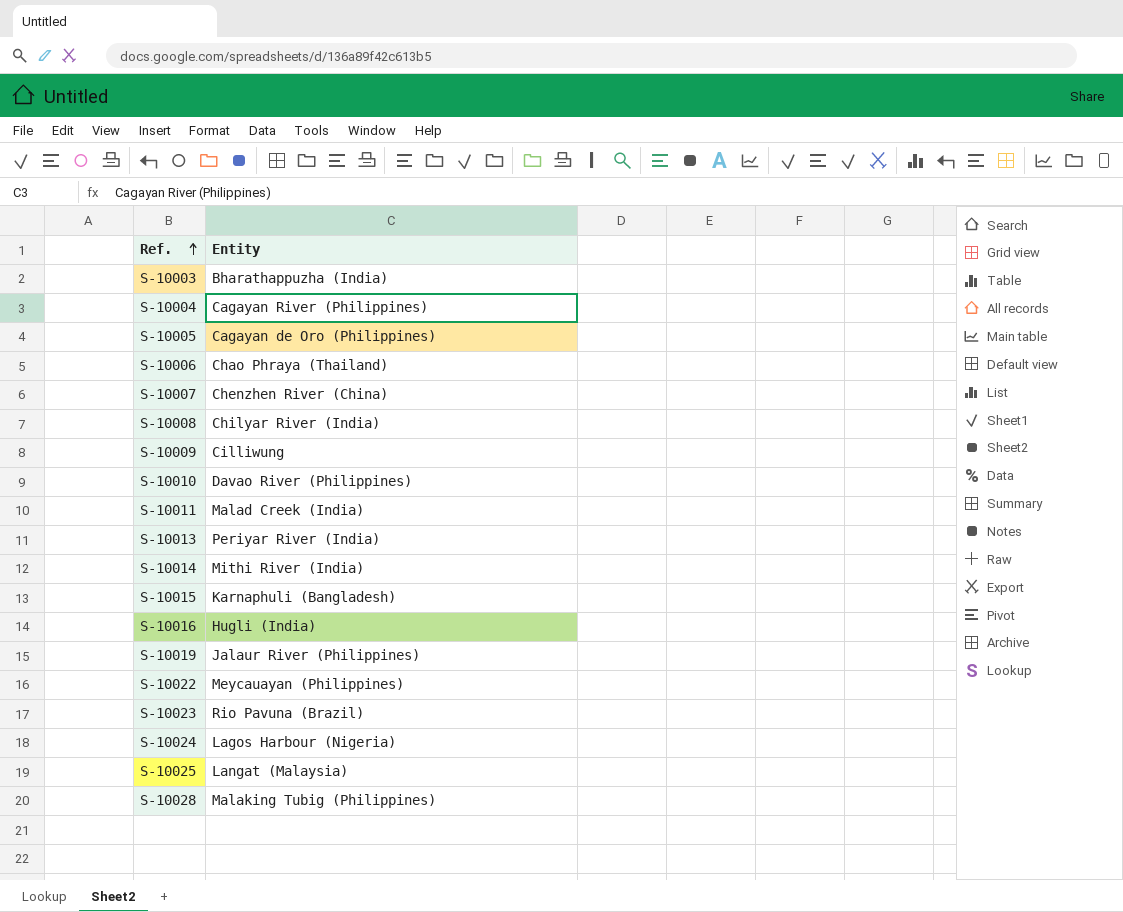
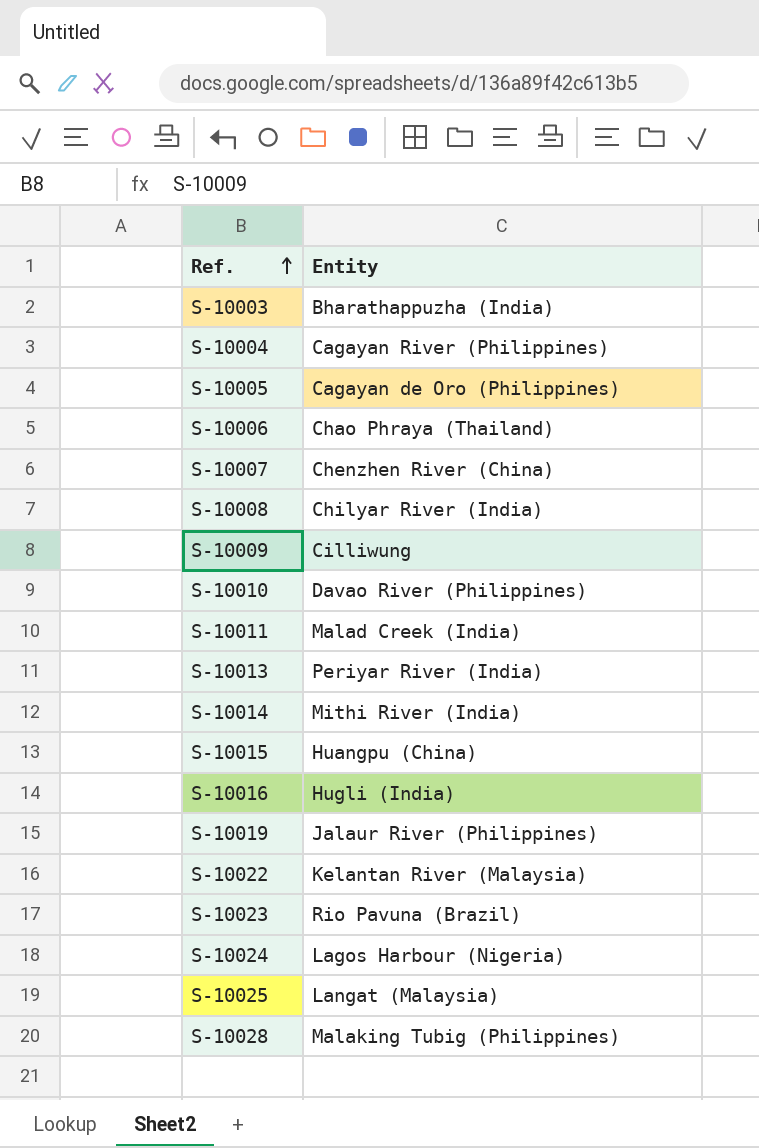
S-10015 | Entity: Karnaphuli (Bangladesh) -> Huangpu (China)
S-10022 | Entity: Meycauayan (Philippines) -> Kelantan River (Malaysia)

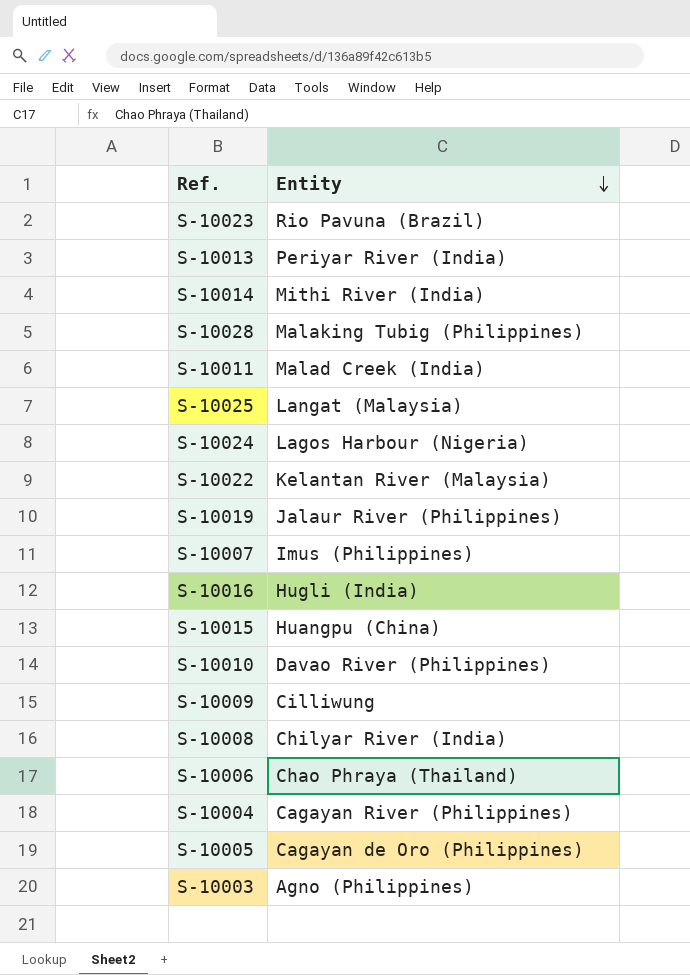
row order: Ref. ascending -> Entity descending
S-10007 | Entity: Chenzhen River (China) -> Imus (Philippines)
S-10003 | Entity: Bharathappuzha (India) -> Agno (Philippines)

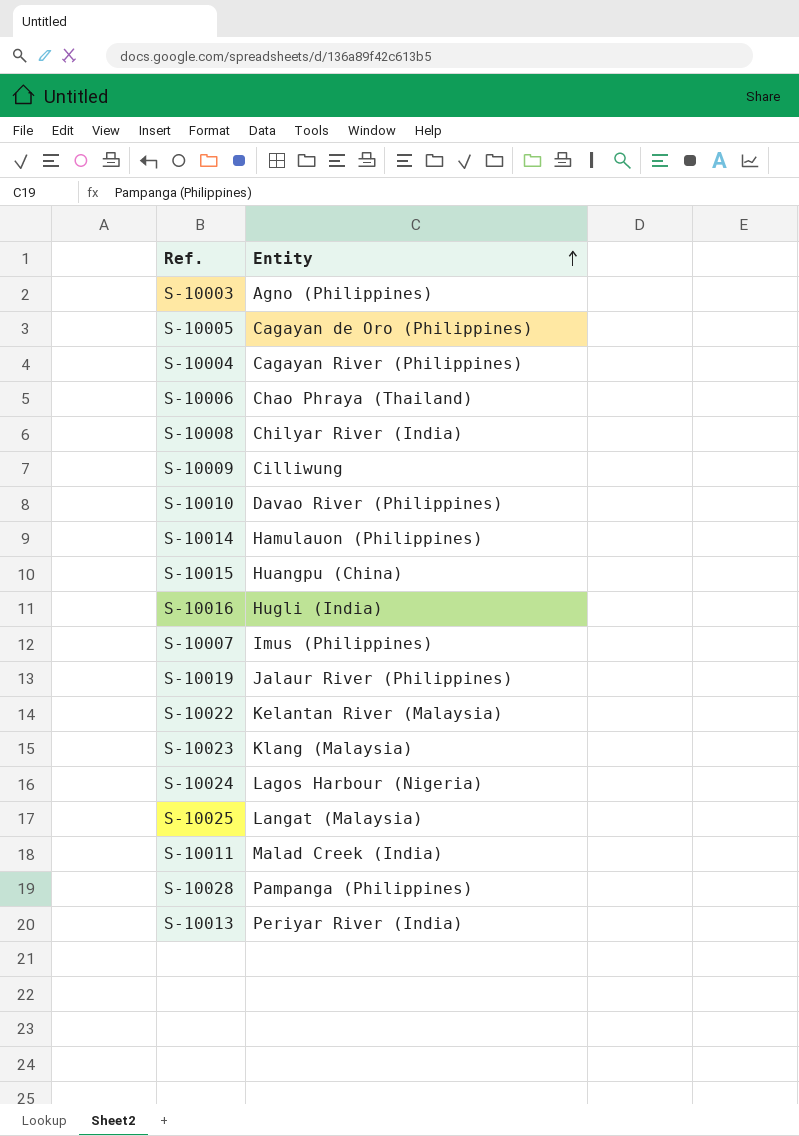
row order: Entity descending -> Entity ascending
S-10014 | Entity: Mithi River (India) -> Hamulauon (Philippines)
S-10023 | Entity: Rio Pavuna (Brazil) -> Klang (Malaysia)
S-10028 | Entity: Malaking Tubig (Philippines) -> Pampanga (Philippines)

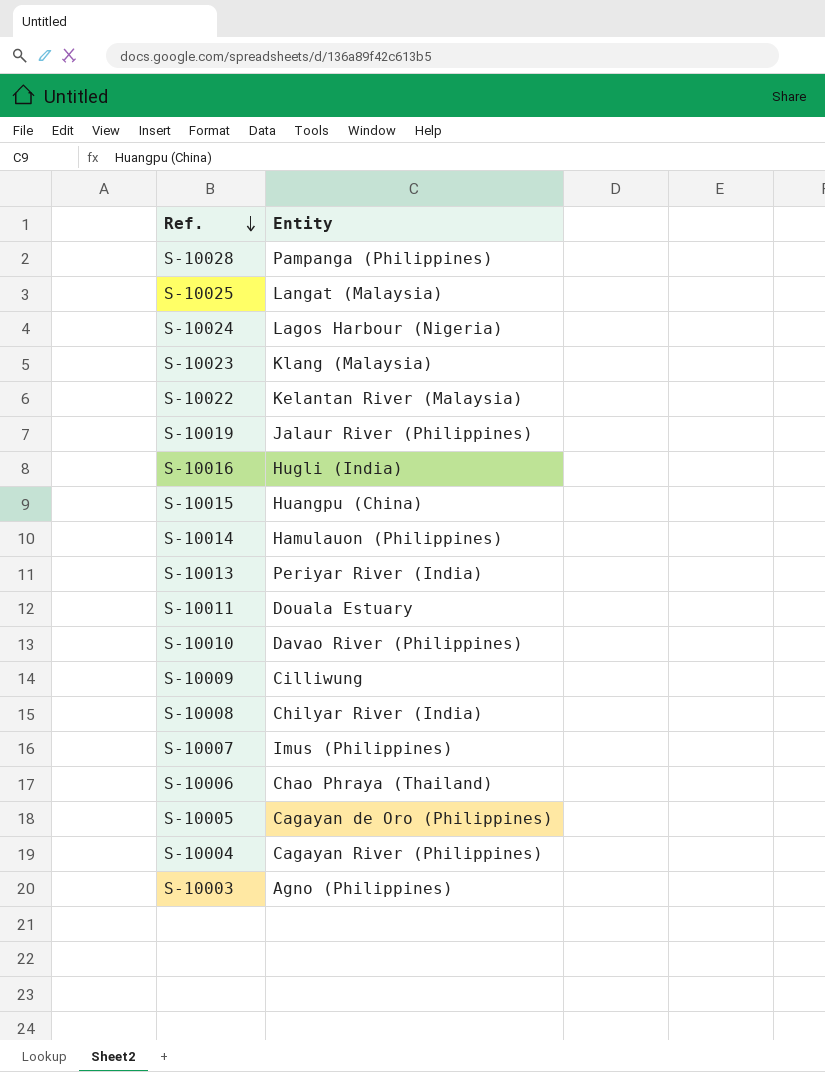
row order: Entity ascending -> Ref. descending
S-10011 | Entity: Malad Creek (India) -> Douala Estuary

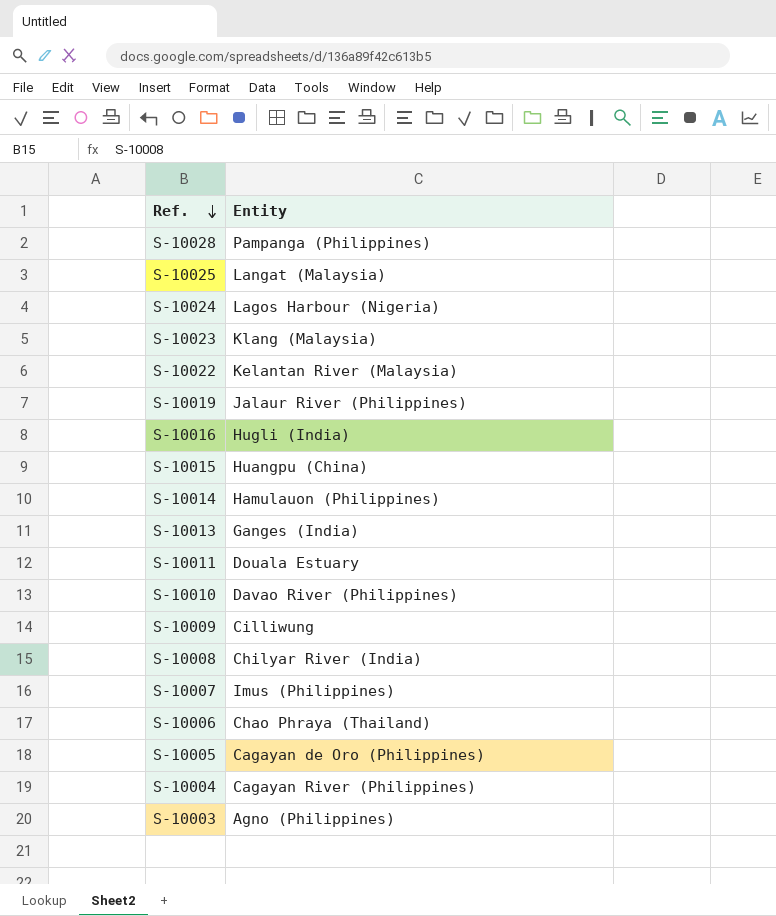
S-10013 | Entity: Periyar River (India) -> Ganges (India)

